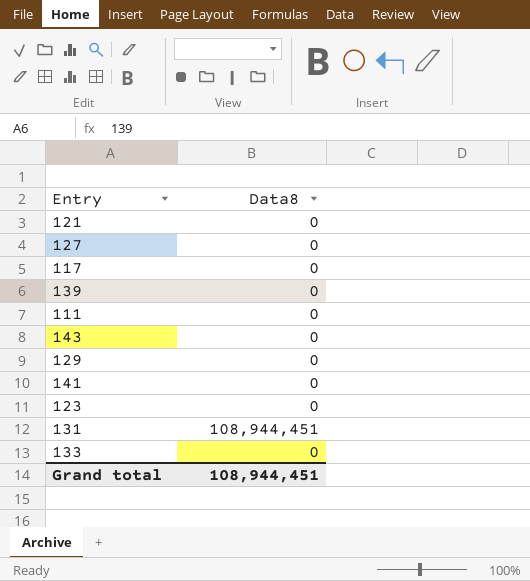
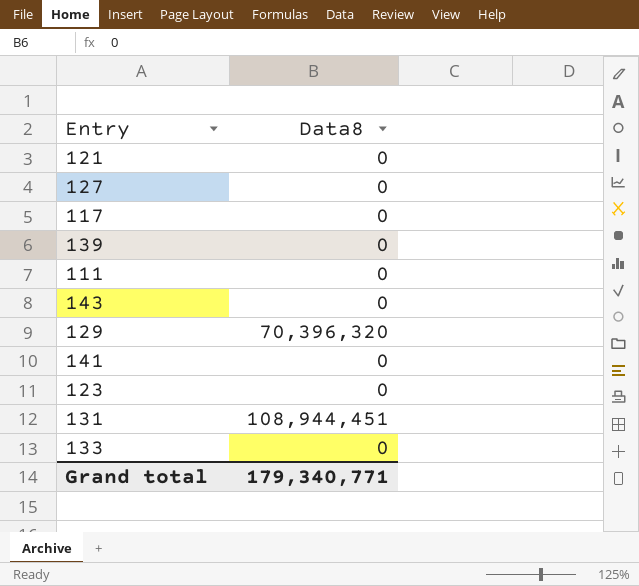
129 | Data8: 0 -> 70,396,320
Grand total | Data8: 108,944,451 -> 179,340,771

